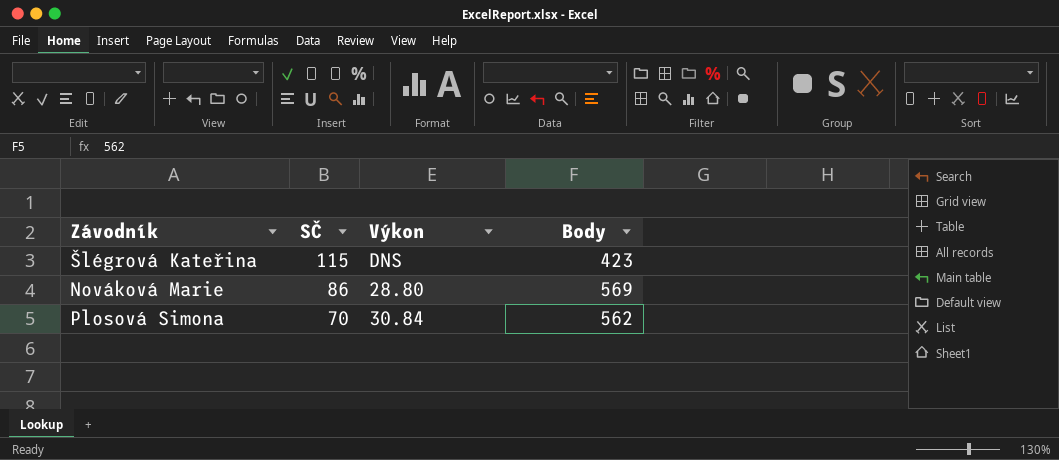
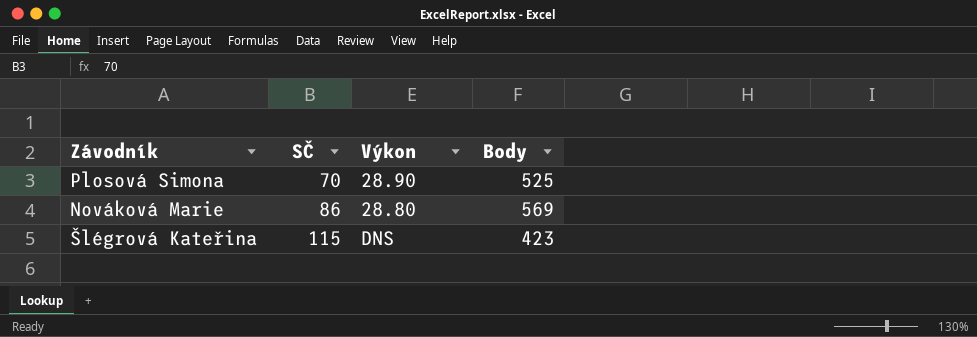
row order: SČ descending -> SČ ascending
Plosová Simona | Výkon: 30.84 -> 28.90
Plosová Simona | Body: 562 -> 525

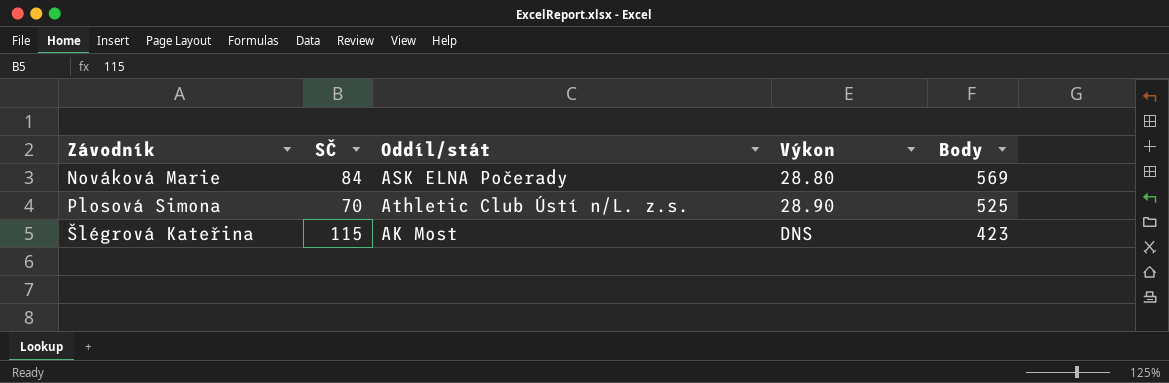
row order: SČ ascending -> Závodník ascending
column Oddíl/stát | position: none -> 3
Nováková Marie | SČ: 86 -> 84

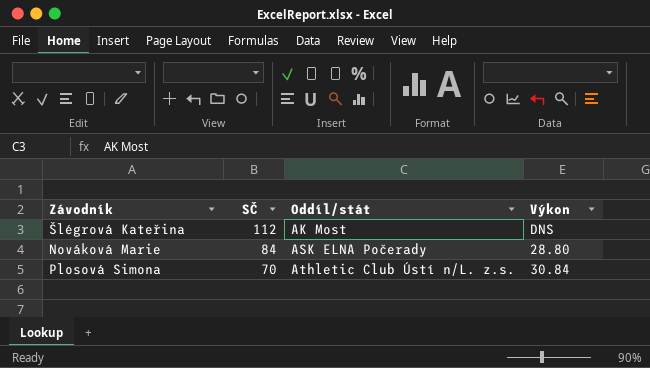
row order: Závodník ascending -> SČ descending
column Body | position: 5 -> none
Šlégrová Kateřina | SČ: 115 -> 112
Plosová Simona | Výkon: 28.90 -> 30.84

